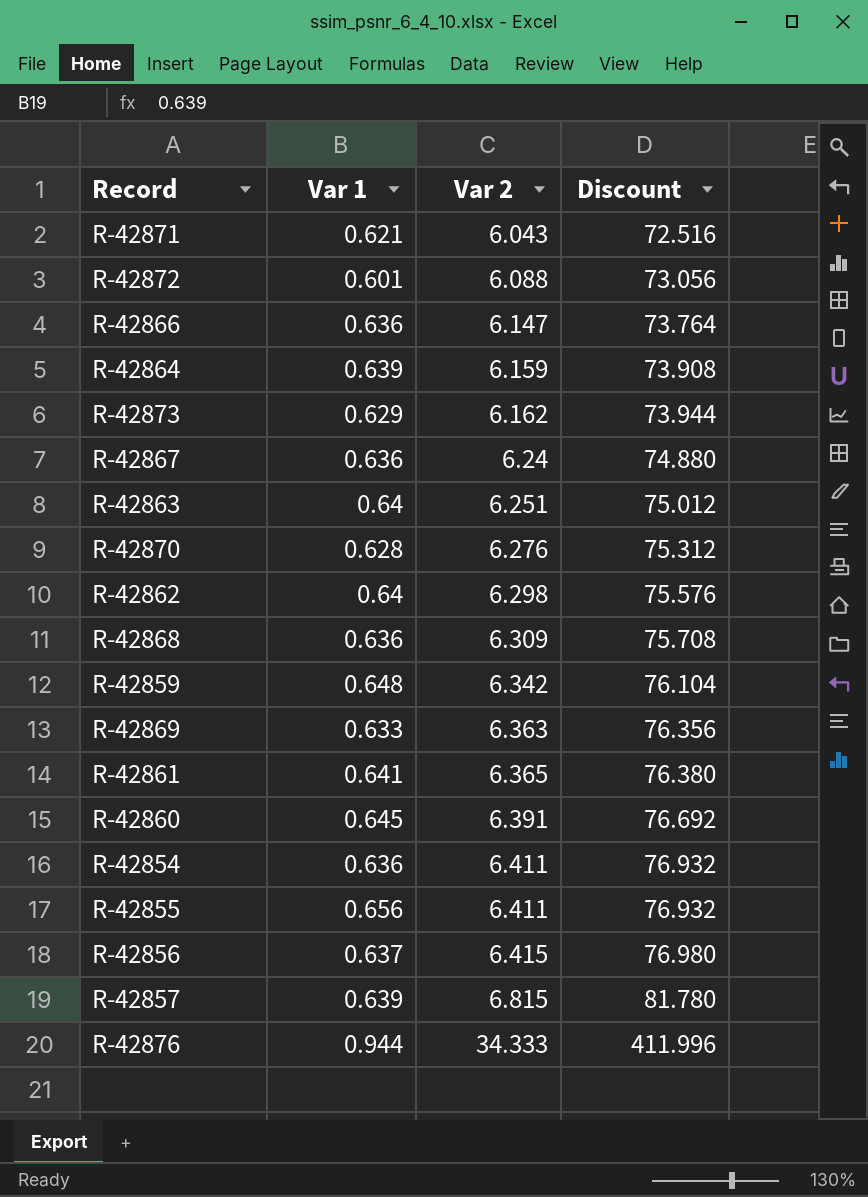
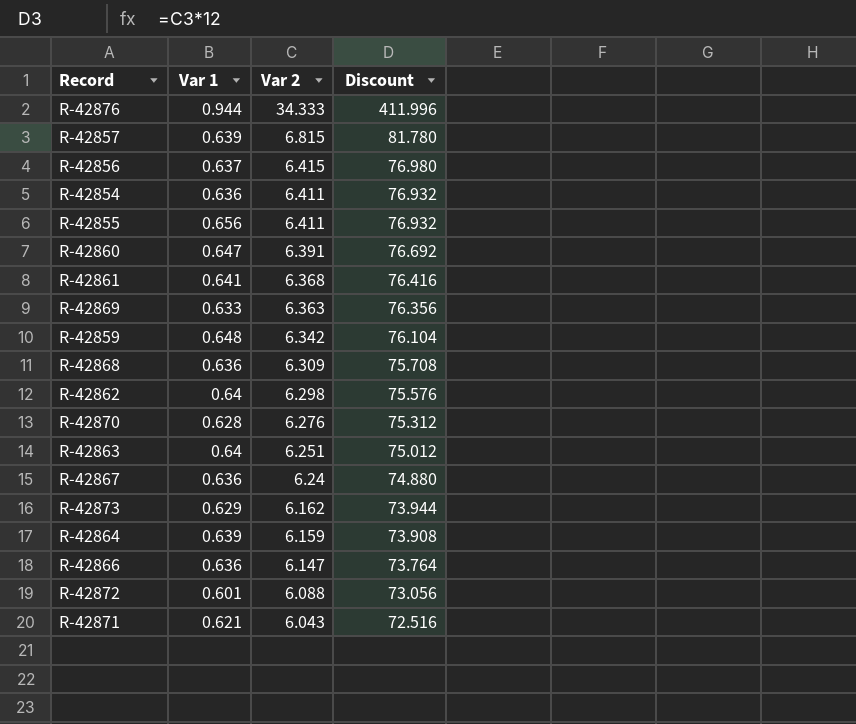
row order: Var 2 ascending -> Var 2 descending
R-42860 | Var 1: 0.645 -> 0.647
R-42861 | Var 2: 6.365 -> 6.368
R-42861 | Discount: 76.380 -> 76.416

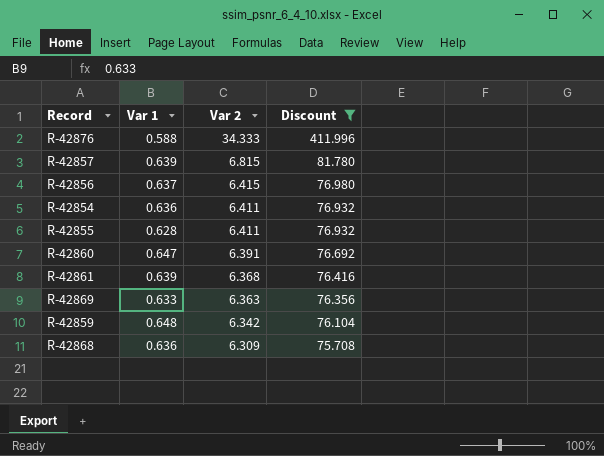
filter: none -> Discount >= 75.708
R-42876 | Var 1: 0.944 -> 0.588
R-42855 | Var 1: 0.656 -> 0.628
R-42861 | Var 1: 0.641 -> 0.639

